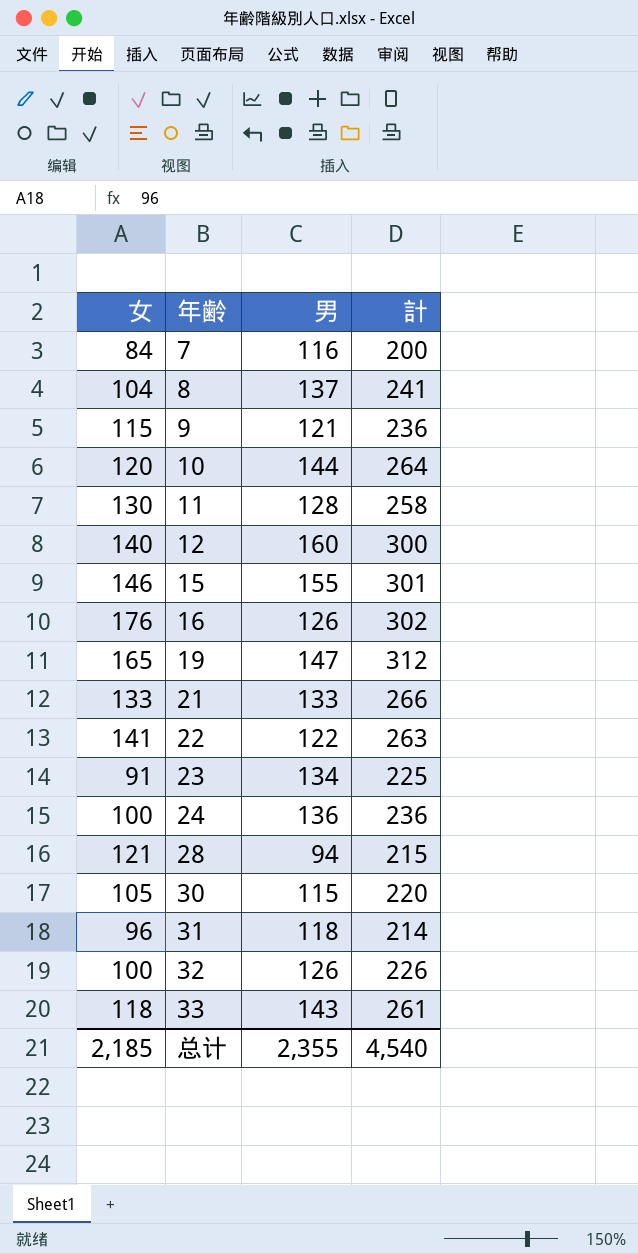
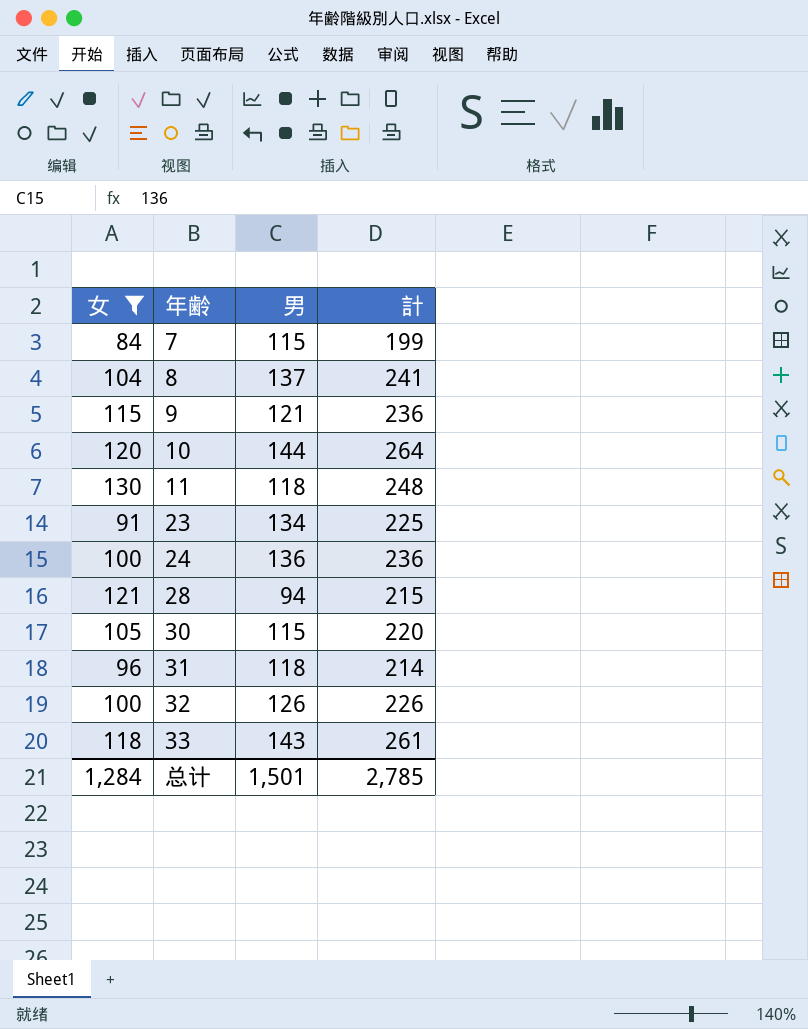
filter: none -> 女 <= 130
7 | 男: 116 -> 115
7 | 計: 200 -> 199
11 | 男: 128 -> 118
11 | 計: 258 -> 248
总计 | 女: 2,185 -> 1,284
总计 | 男: 2,355 -> 1,501
总计 | 計: 4,540 -> 2,785

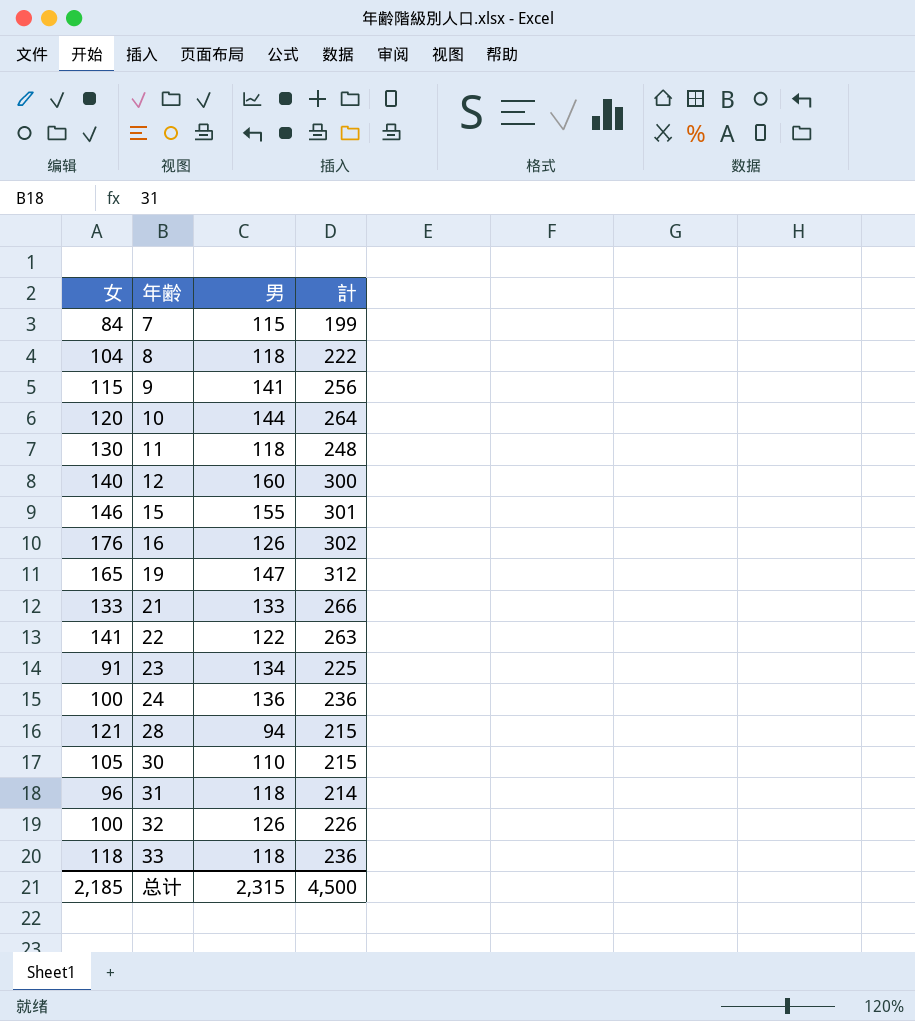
filter: 女 <= 130 -> none
8 | 男: 137 -> 118
8 | 計: 241 -> 222
9 | 男: 121 -> 141
9 | 計: 236 -> 256
30 | 男: 115 -> 110
30 | 計: 220 -> 215
33 | 男: 143 -> 118
33 | 計: 261 -> 236
总计 | 女: 1,284 -> 2,185
总计 | 男: 1,501 -> 2,315
总计 | 計: 2,785 -> 4,500

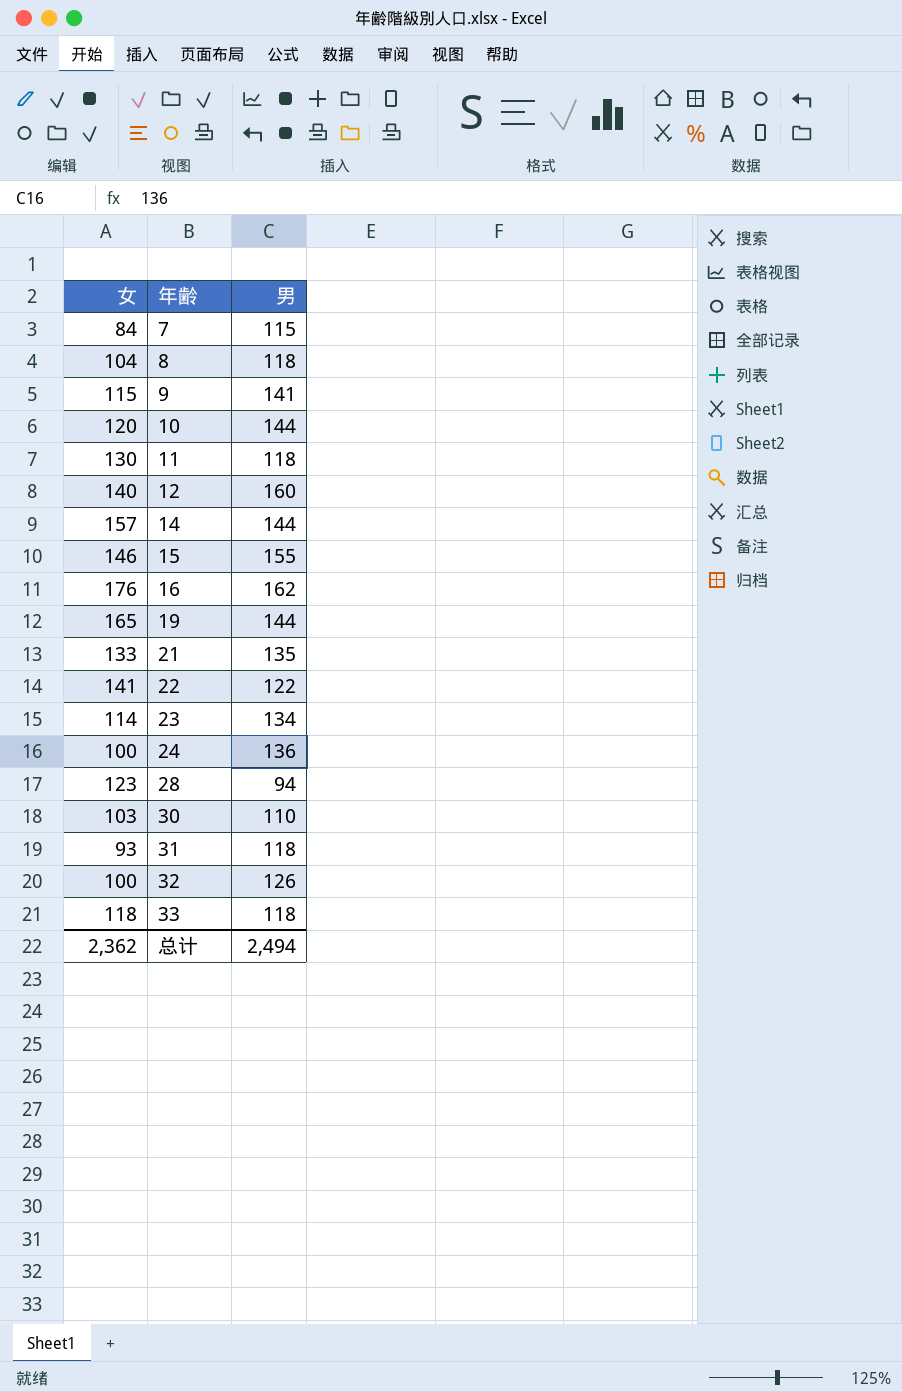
column 計 | formula: [女] + [男] -> none
row 14: none -> 157 | 144
16 | 男: 126 -> 162
19 | 男: 147 -> 144
21 | 男: 133 -> 135
23 | 女: 91 -> 114
28 | 女: 121 -> 123
30 | 女: 105 -> 103
31 | 女: 96 -> 93
总计 | 女: 2,185 -> 2,362
总计 | 男: 2,315 -> 2,494

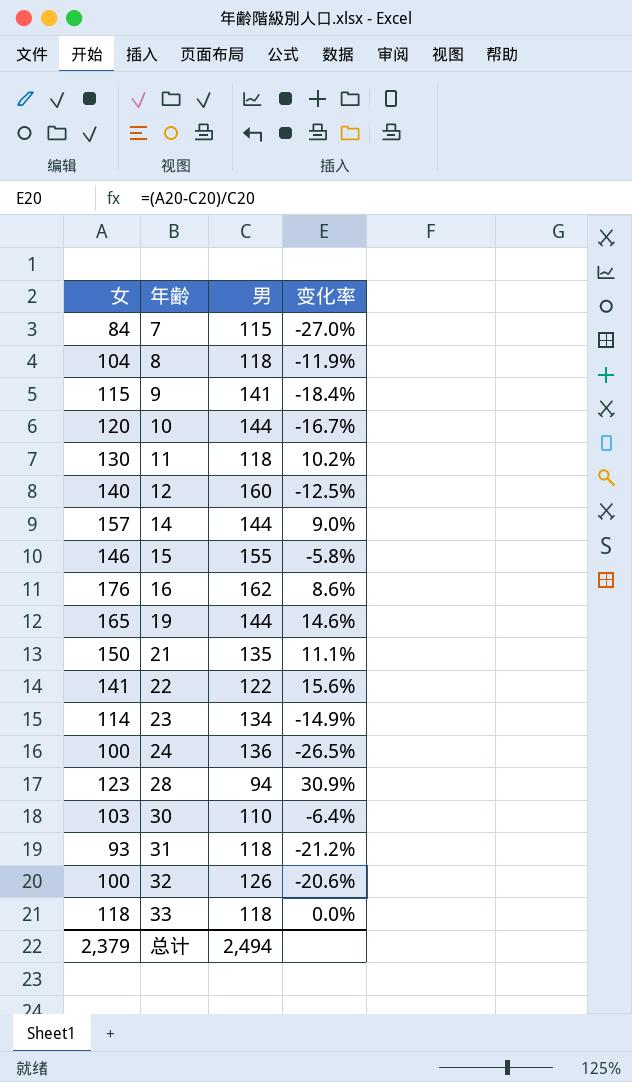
column 变化率 | formula: none -> ([女] - [男]) / [男]
21 | 女: 133 -> 150
总计 | 女: 2,362 -> 2,379

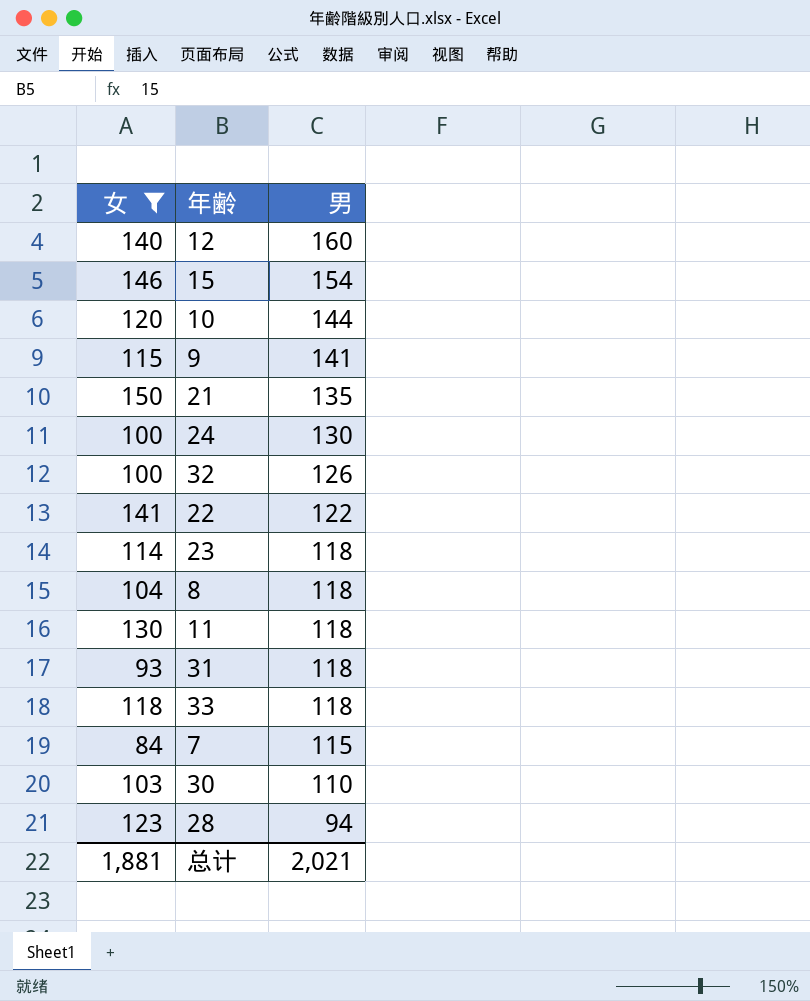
filter: none -> 女 <= 150
row order: 年齢 ascending -> 男 descending
column 变化率 | formula: ([女] - [男]) / [男] -> none
15 | 男: 155 -> 154
24 | 男: 136 -> 130
23 | 男: 134 -> 118
总计 | 女: 2,379 -> 1,881
总计 | 男: 2,494 -> 2,021

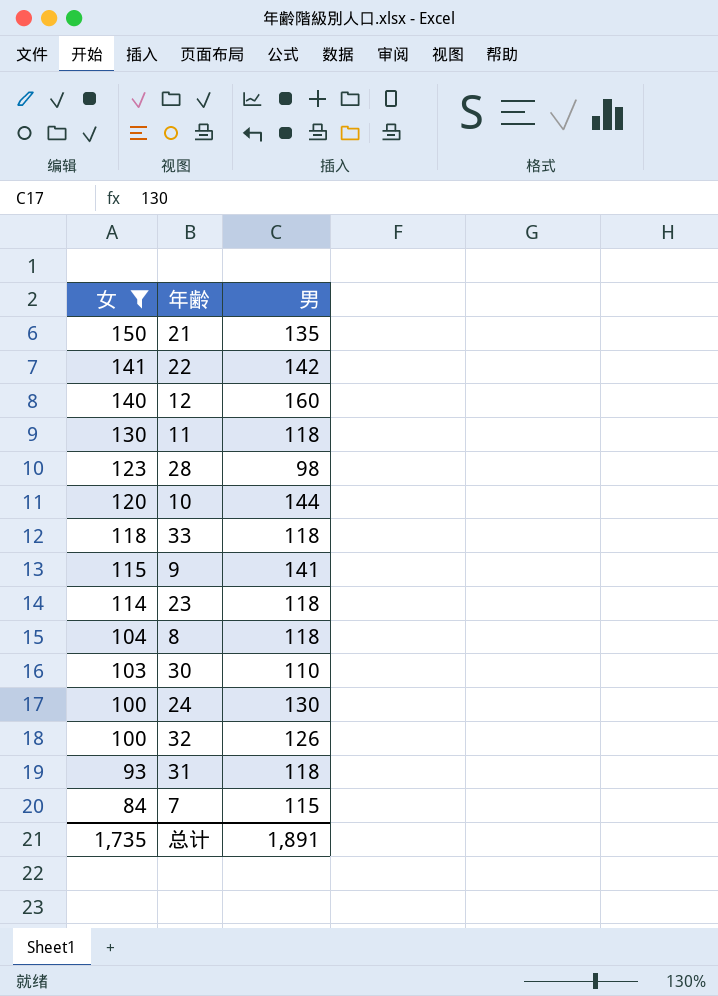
row order: 男 descending -> 女 descending
row 15: 146 | 154 -> none
22 | 男: 122 -> 142
28 | 男: 94 -> 98
总计 | 女: 1,881 -> 1,735
总计 | 男: 2,021 -> 1,891

